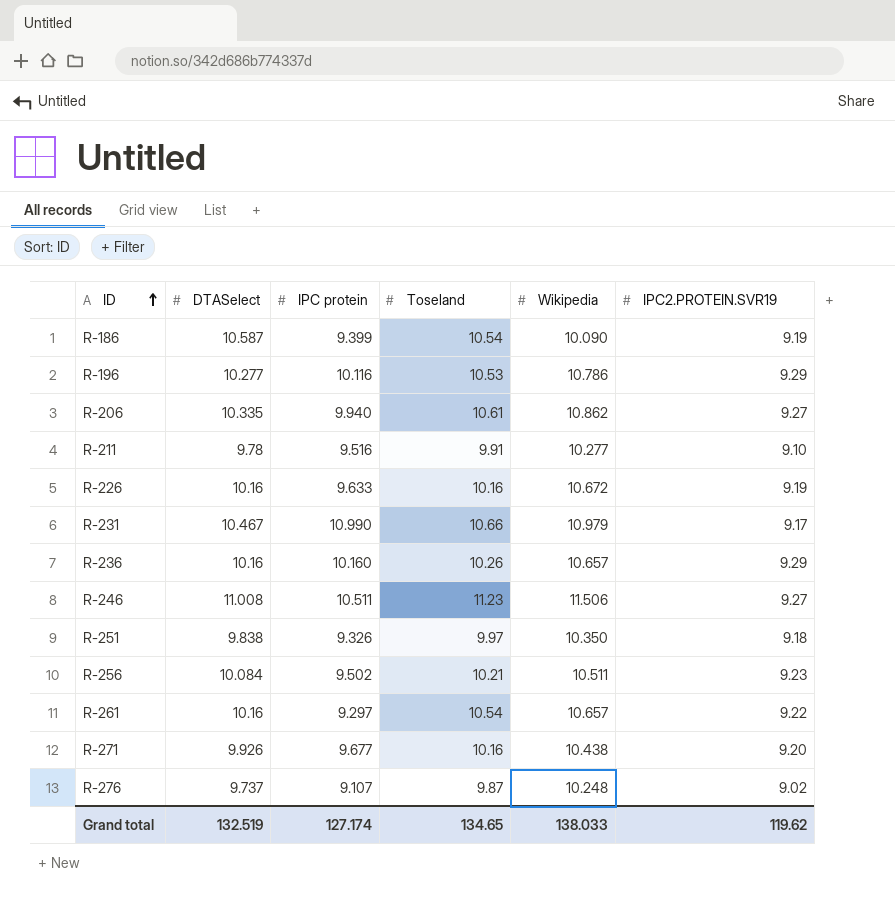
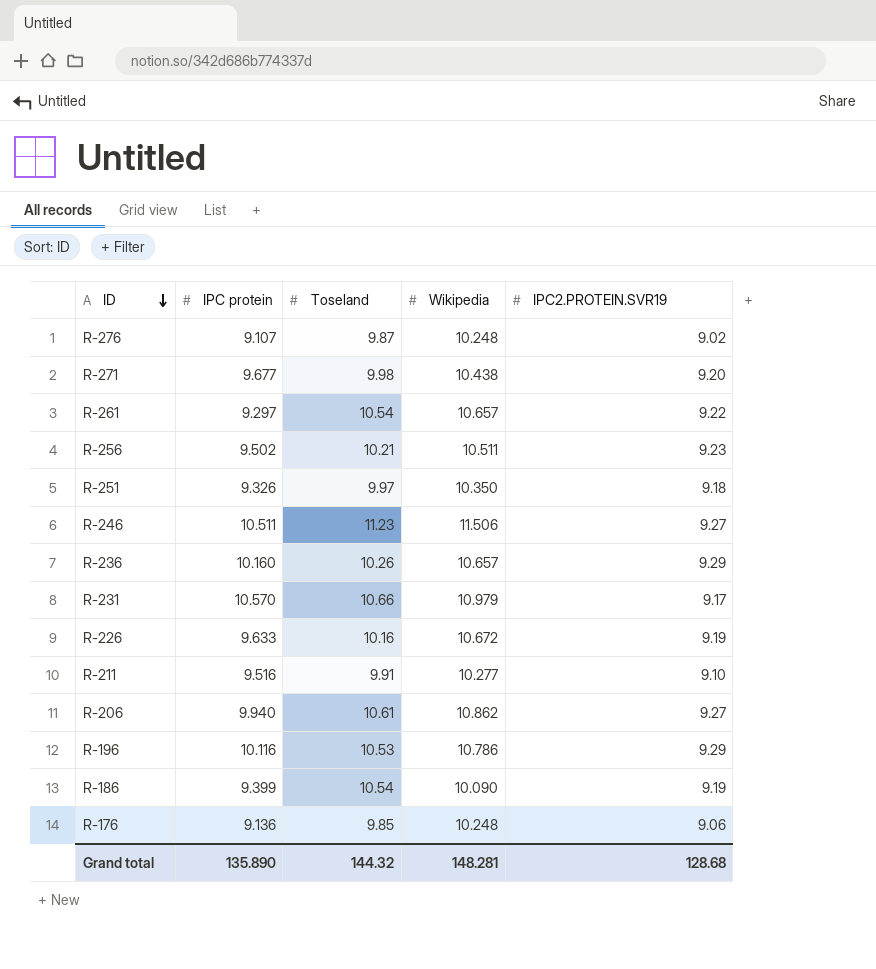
row order: ID ascending -> ID descending
column DTASelect | position: 2 -> none
R-271 | Toseland: 10.16 -> 9.98
R-231 | IPC protein: 10.990 -> 10.570
row R-176: none -> 9.136 | 9.85 | 10.248 | 9.06
Grand total | IPC protein: 127.174 -> 135.890
Grand total | Toseland: 134.65 -> 144.32
Grand total | Wikipedia: 138.033 -> 148.281
Grand total | IPC2.PROTEIN.SVR19: 119.62 -> 128.68

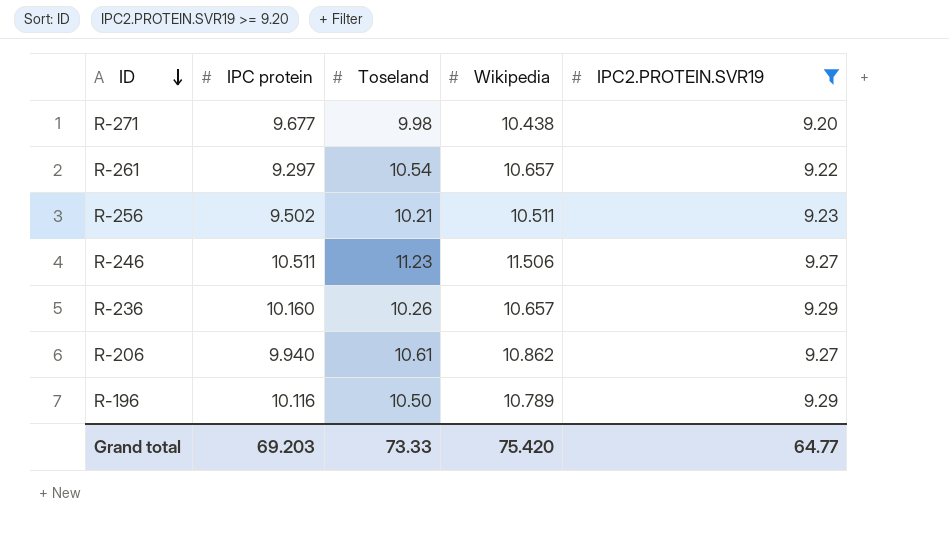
filter: none -> IPC2.PROTEIN.SVR19 >= 9.20
R-196 | Toseland: 10.53 -> 10.50
R-196 | Wikipedia: 10.786 -> 10.789
Grand total | IPC protein: 135.890 -> 69.203
Grand total | Toseland: 144.32 -> 73.33
Grand total | Wikipedia: 148.281 -> 75.420
Grand total | IPC2.PROTEIN.SVR19: 128.68 -> 64.77

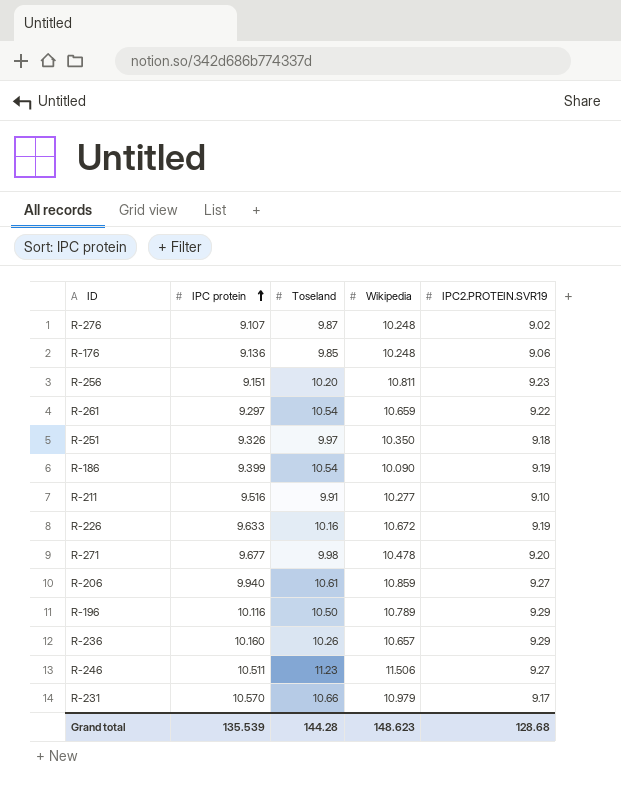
filter: IPC2.PROTEIN.SVR19 >= 9.20 -> none
row order: ID descending -> IPC protein ascending
R-256 | IPC protein: 9.502 -> 9.151
R-256 | Toseland: 10.21 -> 10.20
R-256 | Wikipedia: 10.511 -> 10.811
R-261 | Wikipedia: 10.657 -> 10.659
R-271 | Wikipedia: 10.438 -> 10.478
R-206 | Wikipedia: 10.862 -> 10.859
Grand total | IPC protein: 69.203 -> 135.539
Grand total | Toseland: 73.33 -> 144.28
Grand total | Wikipedia: 75.420 -> 148.623
Grand total | IPC2.PROTEIN.SVR19: 64.77 -> 128.68

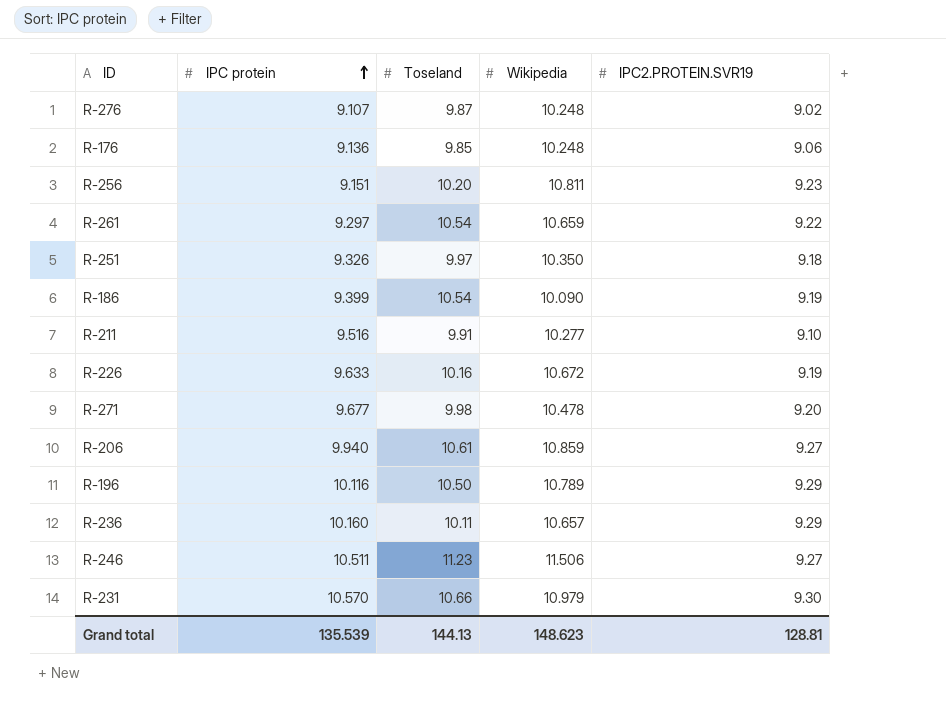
R-236 | Toseland: 10.26 -> 10.11
R-231 | IPC2.PROTEIN.SVR19: 9.17 -> 9.30
Grand total | Toseland: 144.28 -> 144.13
Grand total | IPC2.PROTEIN.SVR19: 128.68 -> 128.81

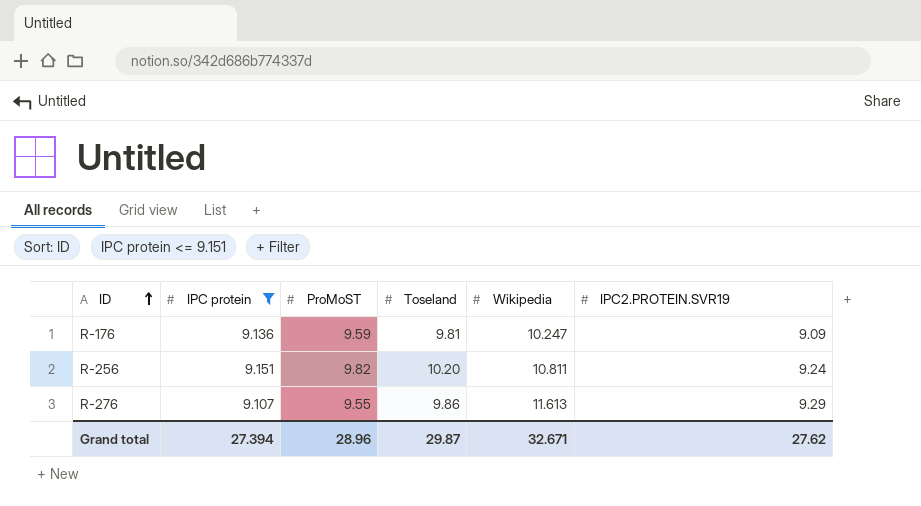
filter: none -> IPC protein <= 9.151
row order: IPC protein ascending -> ID ascending
column ProMoST | position: none -> 3
R-176 | Toseland: 9.85 -> 9.81
R-176 | Wikipedia: 10.248 -> 10.247
R-176 | IPC2.PROTEIN.SVR19: 9.06 -> 9.09
R-256 | IPC2.PROTEIN.SVR19: 9.23 -> 9.24
R-276 | Toseland: 9.87 -> 9.86
R-276 | Wikipedia: 10.248 -> 11.613
R-276 | IPC2.PROTEIN.SVR19: 9.02 -> 9.29
Grand total | IPC protein: 135.539 -> 27.394
Grand total | Toseland: 144.13 -> 29.87
Grand total | Wikipedia: 148.623 -> 32.671
Grand total | IPC2.PROTEIN.SVR19: 128.81 -> 27.62

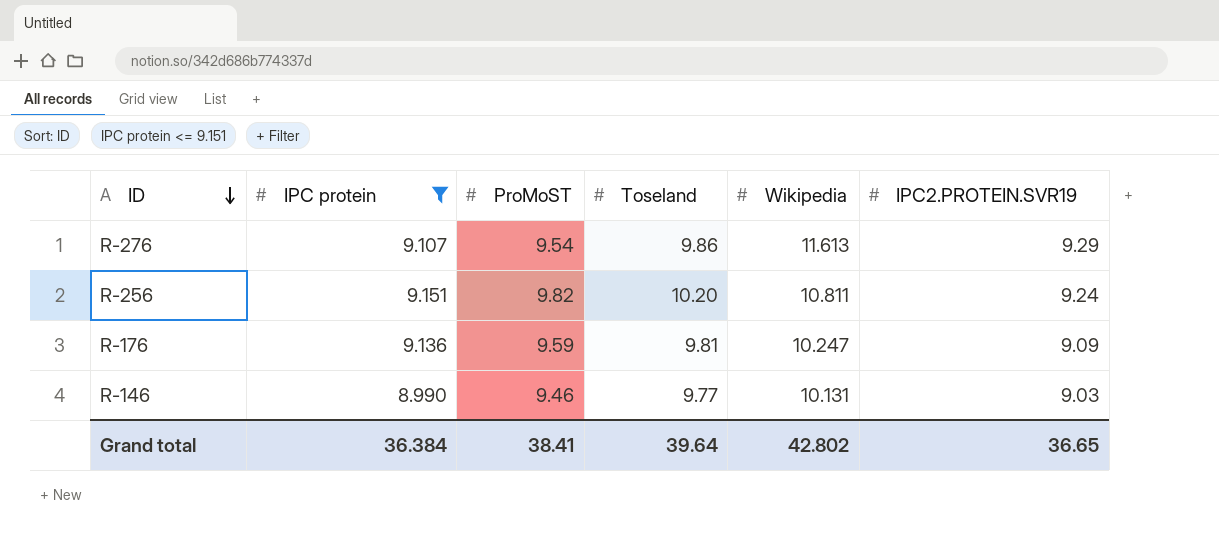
row order: ID ascending -> ID descending
R-276 | ProMoST: 9.55 -> 9.54
row R-146: none -> 8.990 | 9.46 | 9.77 | 10.131 | 9.03
Grand total | IPC protein: 27.394 -> 36.384
Grand total | ProMoST: 28.96 -> 38.41
Grand total | Toseland: 29.87 -> 39.64
Grand total | Wikipedia: 32.671 -> 42.802
Grand total | IPC2.PROTEIN.SVR19: 27.62 -> 36.65

